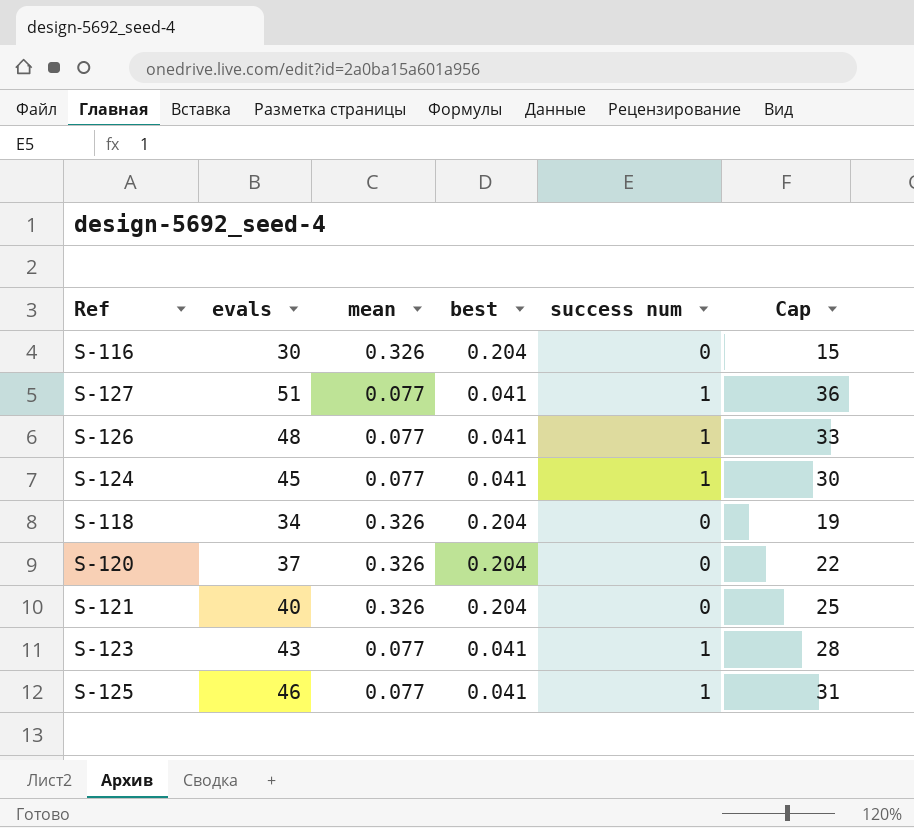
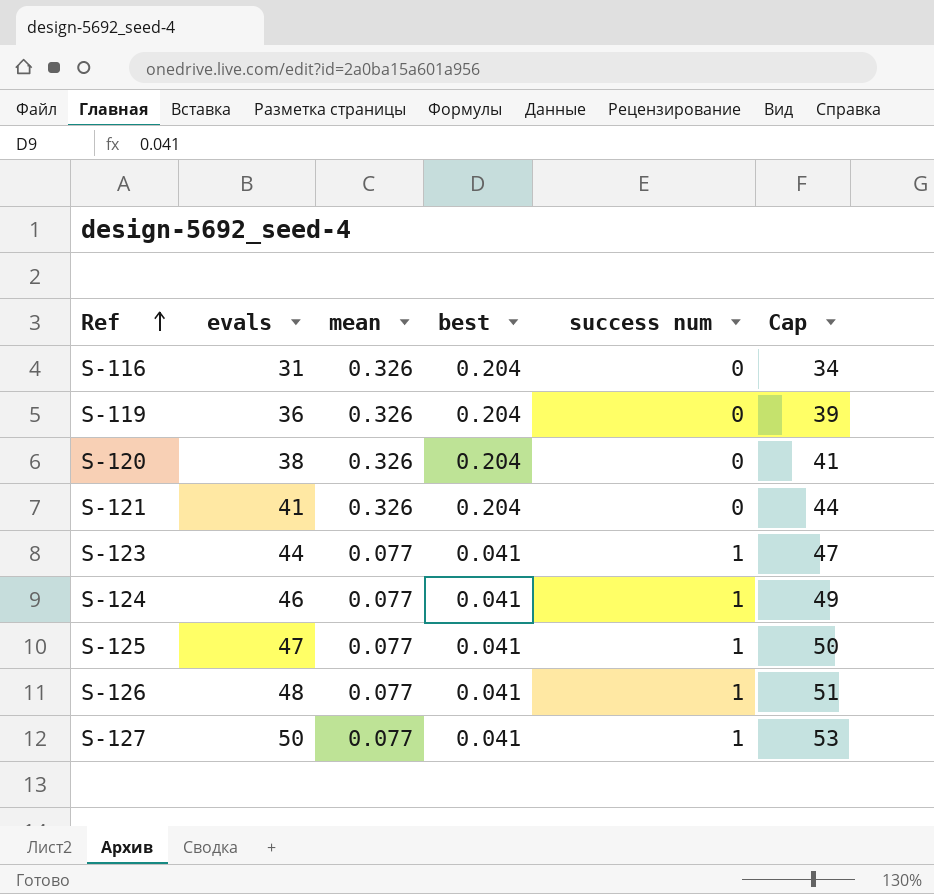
row order: none -> Ref ascending
column Cap | formula: [evals] - 15 -> [evals] + 3
row S-118: 34 | 0.326 | 0.204 | 0 | 19 -> none
S-116 | evals: 30 -> 31
row S-119: none -> 36 | 0.326 | 0.204 | 0 | 39
S-120 | evals: 37 -> 38
S-121 | evals: 40 -> 41
S-123 | evals: 43 -> 44
S-124 | evals: 45 -> 46
S-125 | evals: 46 -> 47
S-127 | evals: 51 -> 50

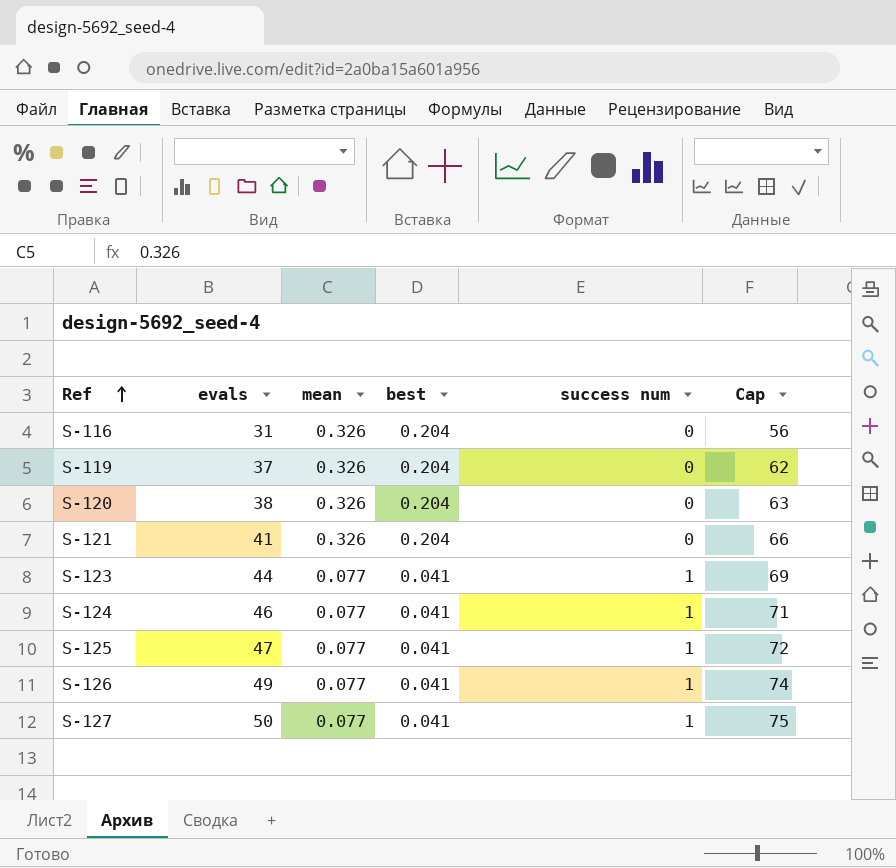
column Cap | formula: [evals] + 3 -> [evals] + 25
S-119 | evals: 36 -> 37
S-126 | evals: 48 -> 49

